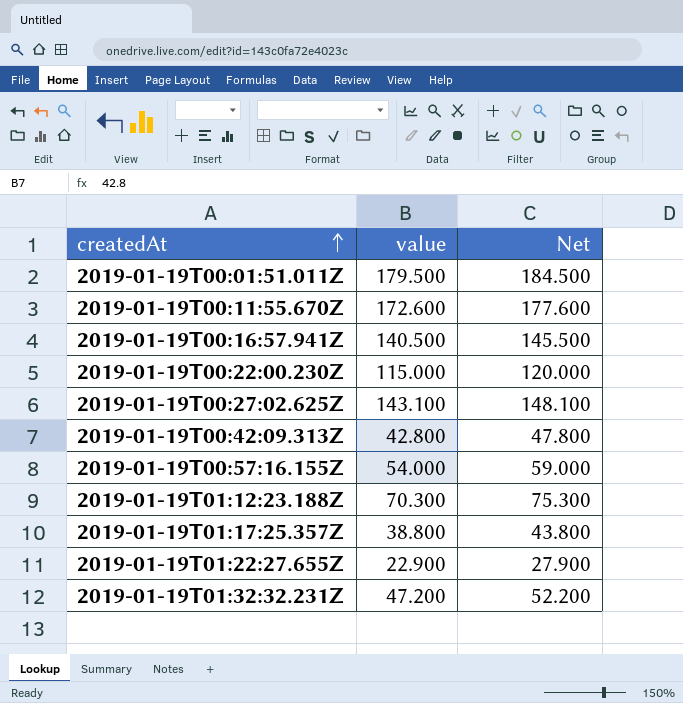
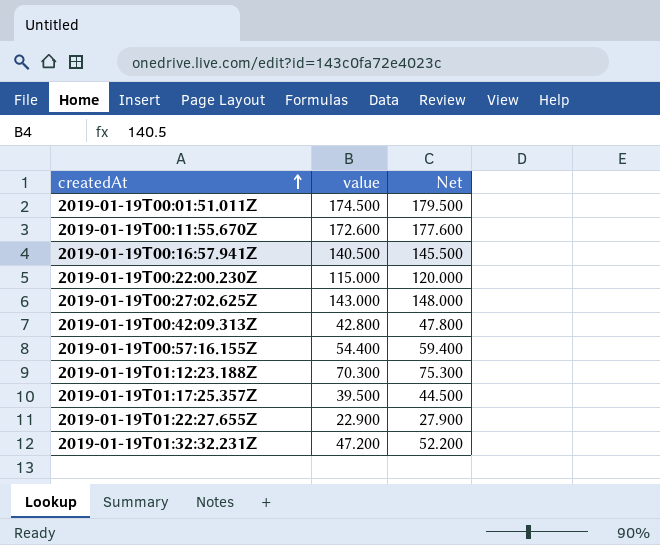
2019-01-19T00:01:51.011Z | value: 179.500 -> 174.500
2019-01-19T00:01:51.011Z | Net: 184.500 -> 179.500
2019-01-19T00:27:02.625Z | value: 143.100 -> 143.000
2019-01-19T00:27:02.625Z | Net: 148.100 -> 148.000
2019-01-19T00:57:16.155Z | value: 54.000 -> 54.400
2019-01-19T00:57:16.155Z | Net: 59.000 -> 59.400
2019-01-19T01:17:25.357Z | value: 38.800 -> 39.500
2019-01-19T01:17:25.357Z | Net: 43.800 -> 44.500

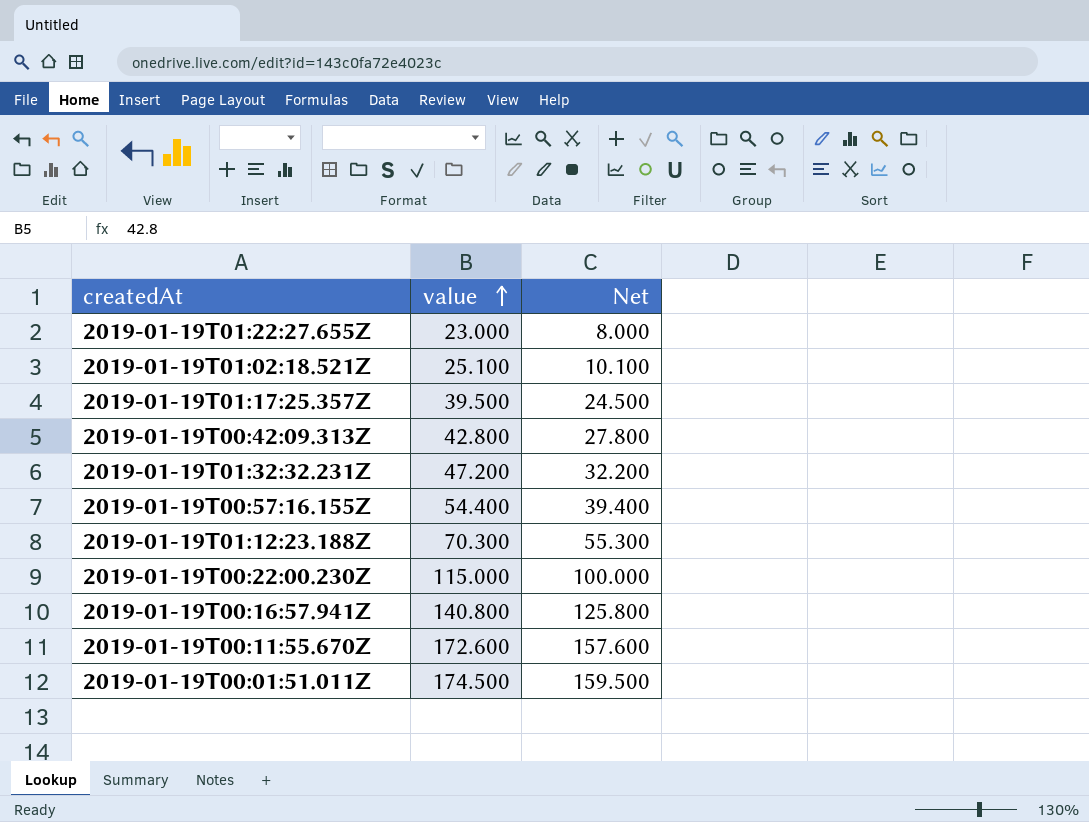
row order: createdAt ascending -> value ascending
column Net | formula: [value] + 5 -> [value] - 15
row 2019-01-19T00:27:02.625Z: 143.000 | 148.000 -> none
2019-01-19T01:22:27.655Z | value: 22.900 -> 23.000
row 2019-01-19T01:02:18.521Z: none -> 25.100 | 10.100
2019-01-19T00:16:57.941Z | value: 140.500 -> 140.800

